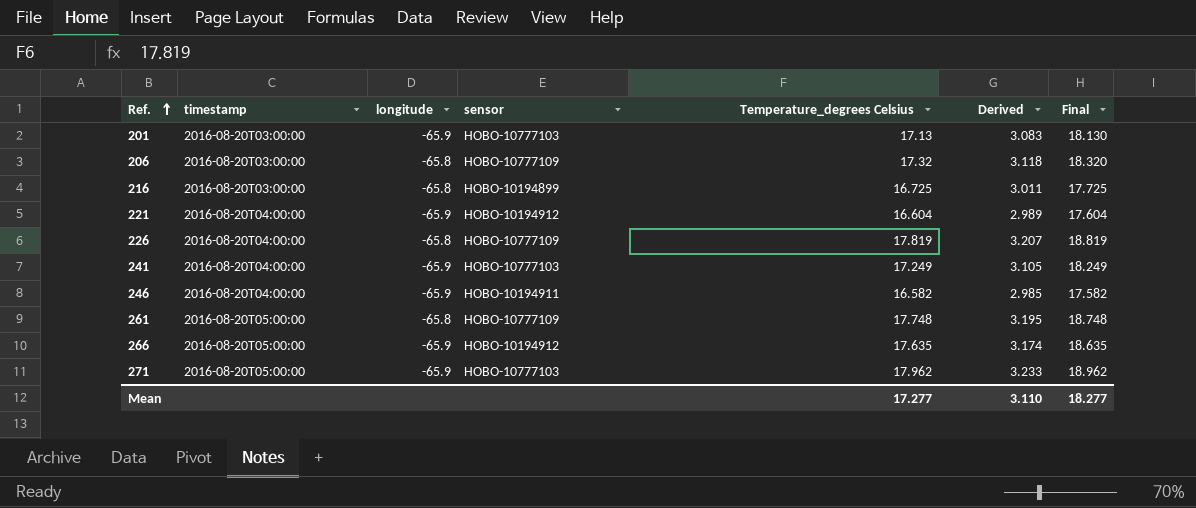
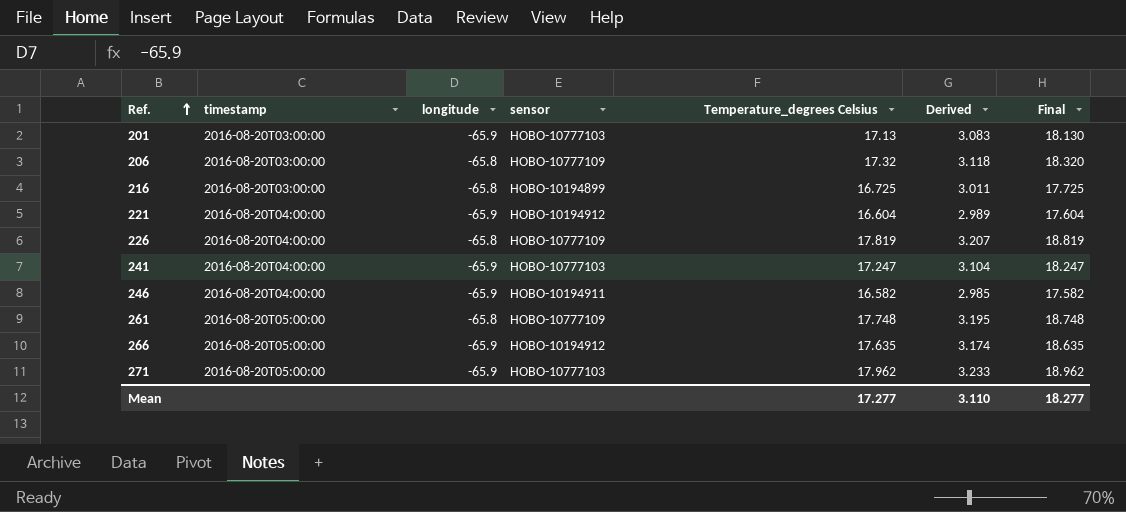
241 | Temperature_degrees Celsius: 17.249 -> 17.247
241 | Derived: 3.105 -> 3.104
241 | Final: 18.249 -> 18.247

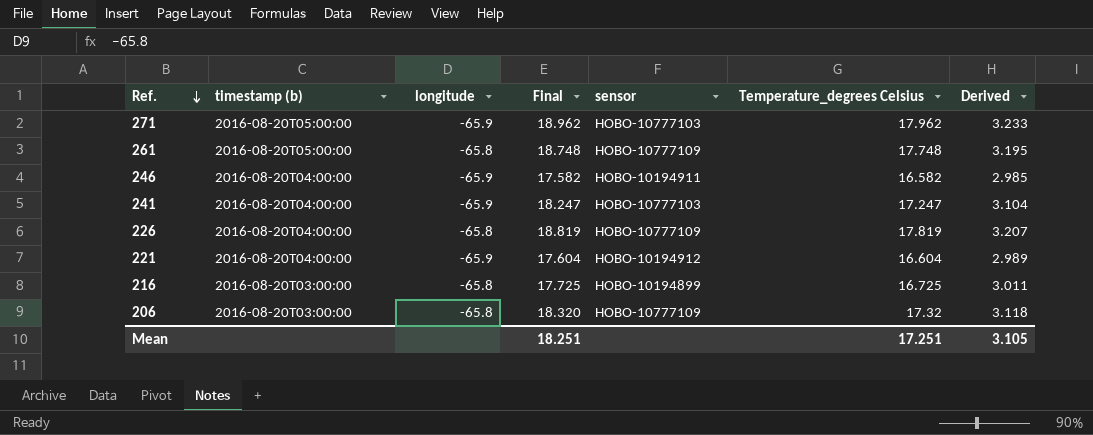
row order: Ref. ascending -> Ref. descending
column name: timestamp -> timestamp (b)
column Final | position: 7 -> 4
row 201: 2016-08-20T03:00:00 | -65.9 | HOBO-10777103 | 17.13 | 3.083 | 18.130 -> none
row 266: 2016-08-20T05:00:00 | -65.9 | HOBO-10194912 | 17.635 | 3.174 | 18.635 -> none
Mean | Final: 18.277 -> 18.251
Mean | Temperature_degrees Celsius: 17.277 -> 17.251
Mean | Derived: 3.110 -> 3.105

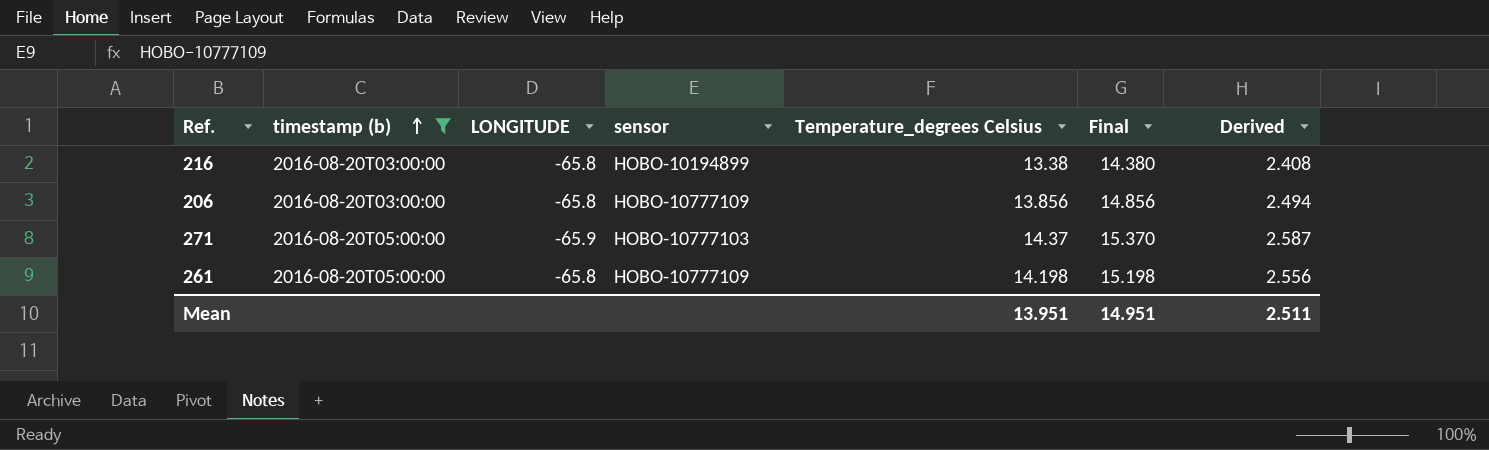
filter: none -> timestamp (b) != 2016-08-20T04:00:00
row order: Ref. descending -> timestamp (b) ascending
column name: longitude -> LONGITUDE
column Final | position: 4 -> 6
216 | Temperature_degrees Celsius: 16.725 -> 13.38
216 | Final: 17.725 -> 14.380
216 | Derived: 3.011 -> 2.408
206 | Temperature_degrees Celsius: 17.32 -> 13.856
206 | Final: 18.320 -> 14.856
206 | Derived: 3.118 -> 2.494
271 | Temperature_degrees Celsius: 17.962 -> 14.37
271 | Final: 18.962 -> 15.370
271 | Derived: 3.233 -> 2.587
261 | Temperature_degrees Celsius: 17.748 -> 14.198
261 | Final: 18.748 -> 15.198
261 | Derived: 3.195 -> 2.556
Mean | Temperature_degrees Celsius: 17.251 -> 13.951
Mean | Final: 18.251 -> 14.951
Mean | Derived: 3.105 -> 2.511

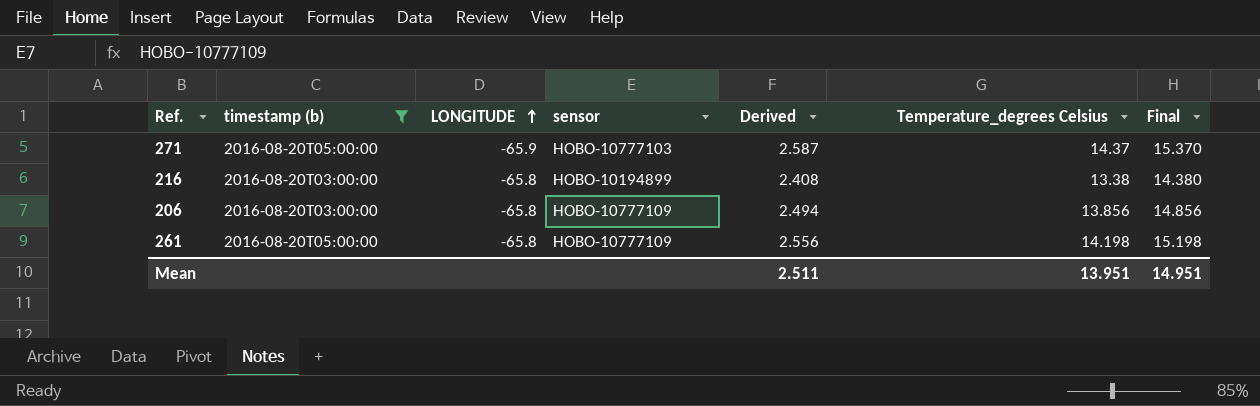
row order: timestamp (b) ascending -> LONGITUDE ascending
column Derived | position: 7 -> 5

